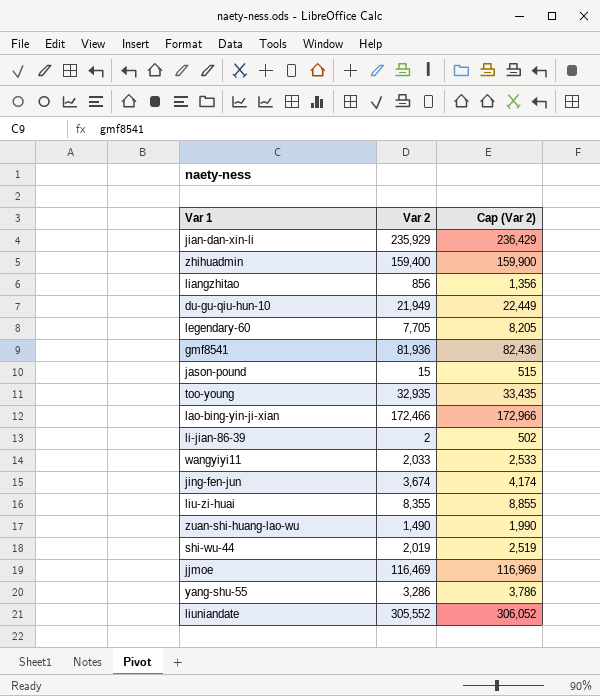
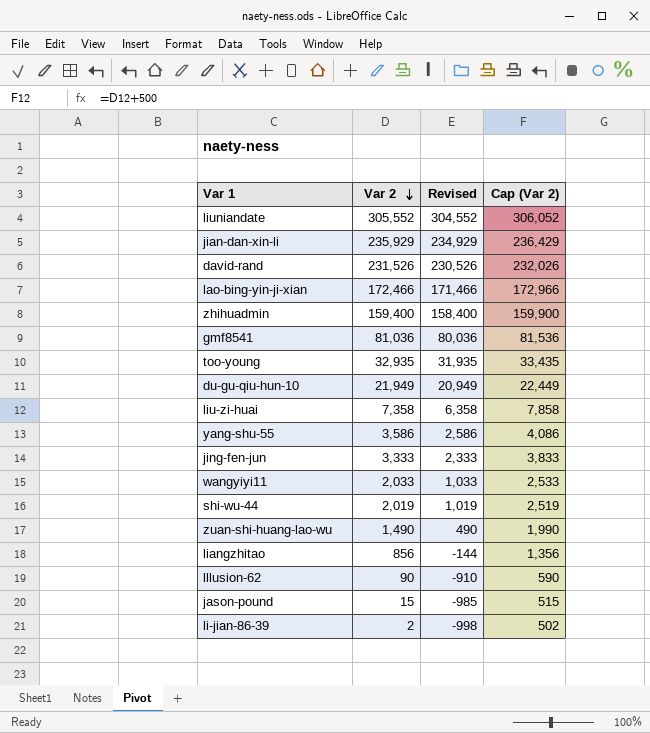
row order: none -> Var 2 descending
column Revised | formula: none -> [Var 2] - 1000
row legendary-60: 7,705 | 8,205 -> none
row jjmoe: 116,469 | 116,969 -> none
row david-rand: none -> 231,526 | 230,526 | 232,026
gmf8541 | Var 2: 81,936 -> 81,036
gmf8541 | Cap (Var 2): 82,436 -> 81,536
liu-zi-huai | Var 2: 8,355 -> 7,358
liu-zi-huai | Cap (Var 2): 8,855 -> 7,858
yang-shu-55 | Var 2: 3,286 -> 3,586
yang-shu-55 | Cap (Var 2): 3,786 -> 4,086
jing-fen-jun | Var 2: 3,674 -> 3,333
jing-fen-jun | Cap (Var 2): 4,174 -> 3,833
row lllusion-62: none -> 90 | -910 | 590

